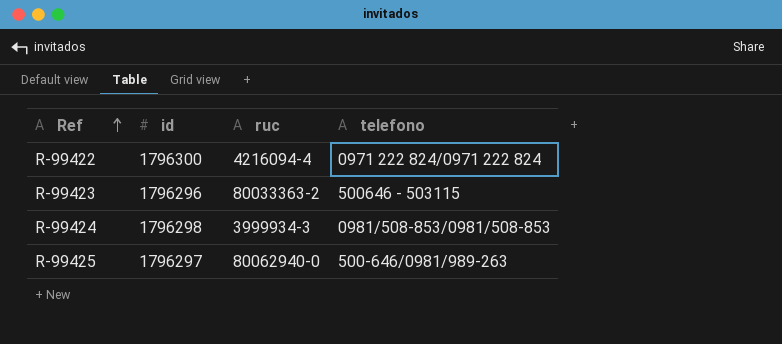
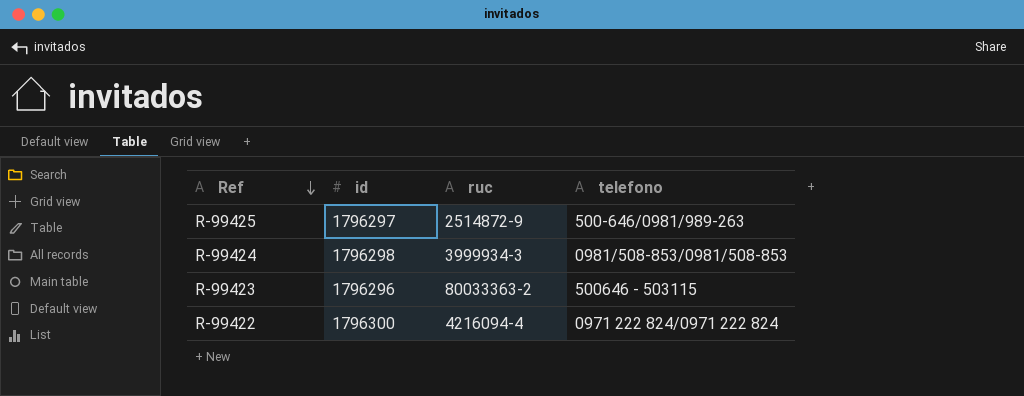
row order: Ref ascending -> Ref descending
R-99425 | ruc: 80062940-0 -> 2514872-9

